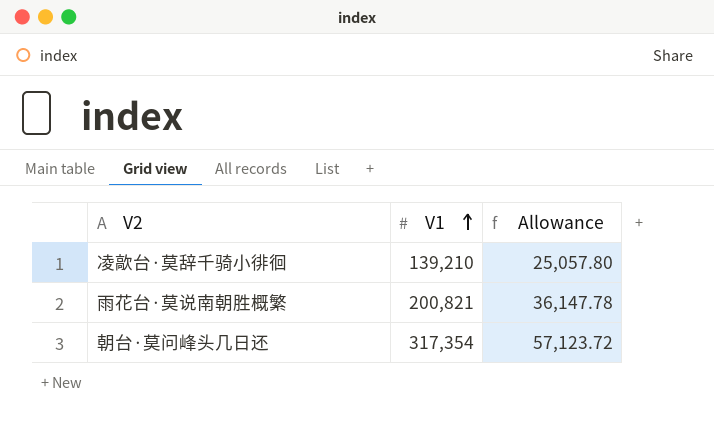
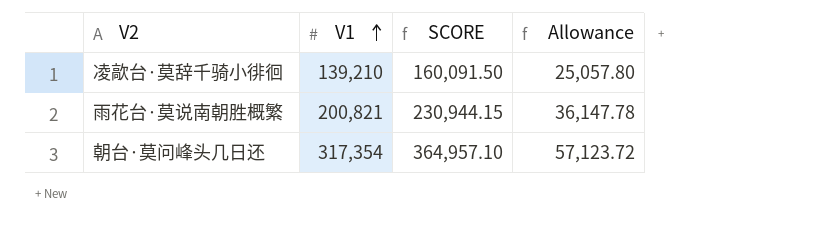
column SCORE | formula: none -> [V1] * 1.15

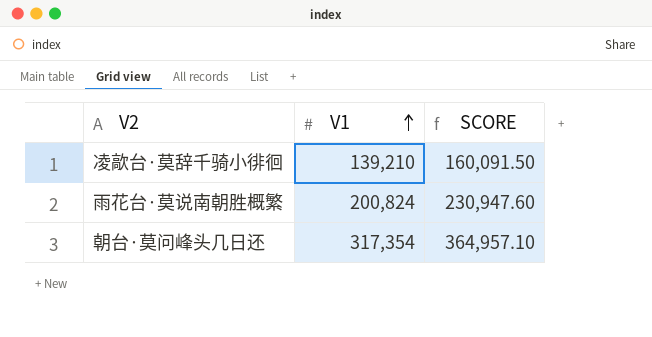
column Allowance | formula: [V1] * 0.18 -> none
雨花台·莫说南朝胜概繁 | V1: 200,821 -> 200,824
雨花台·莫说南朝胜概繁 | SCORE: 230,944.15 -> 230,947.60

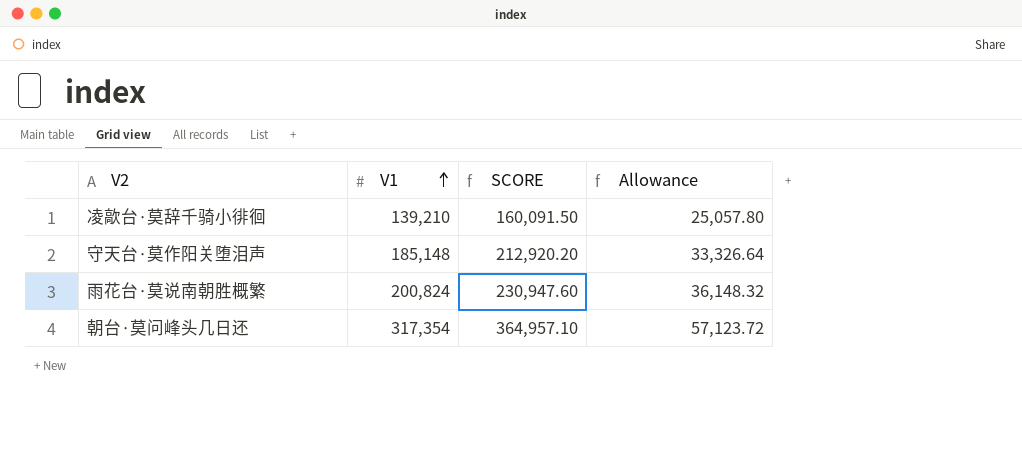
column Allowance | formula: none -> [V1] * 0.18
row 守天台·莫作阳关堕泪声: none -> 185,148 | 212,920.20 | 33,326.64

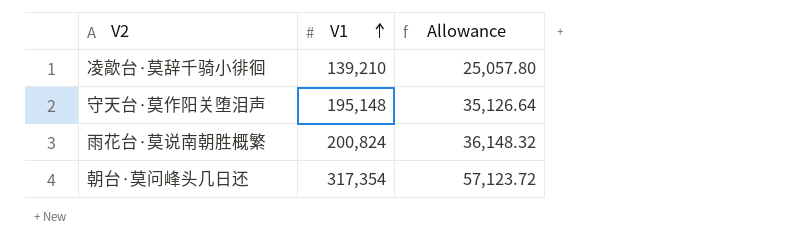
column SCORE | formula: [V1] * 1.15 -> none
守天台·莫作阳关堕泪声 | V1: 185,148 -> 195,148
守天台·莫作阳关堕泪声 | Allowance: 33,326.64 -> 35,126.64

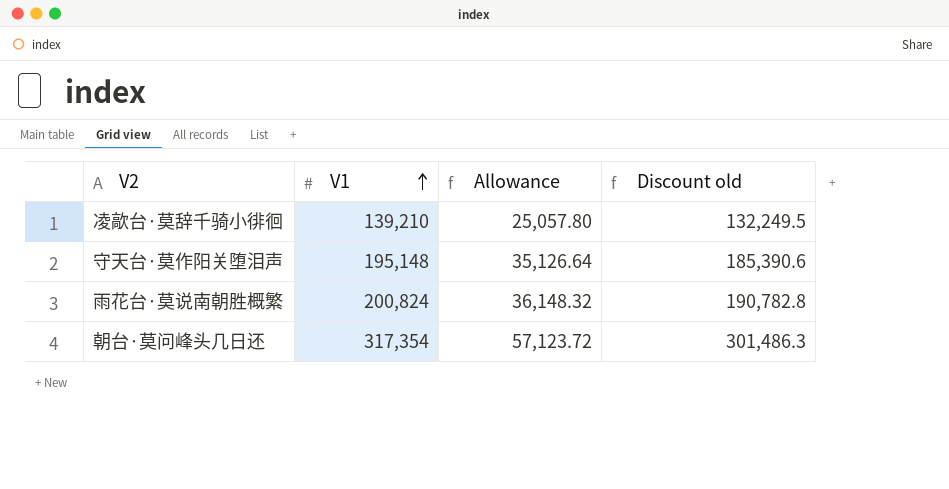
column Discount old | formula: none -> [V1] * 0.95

